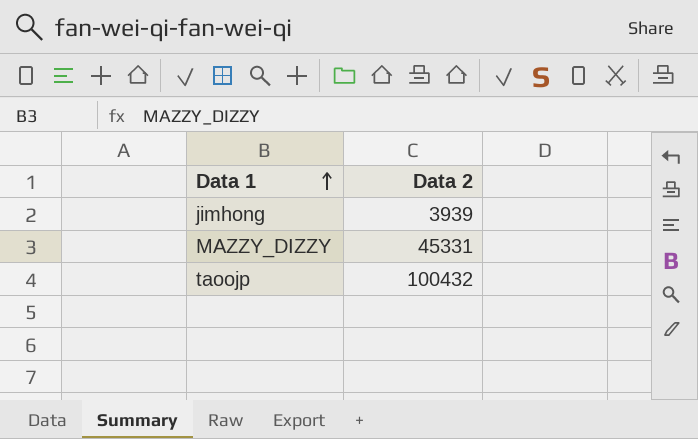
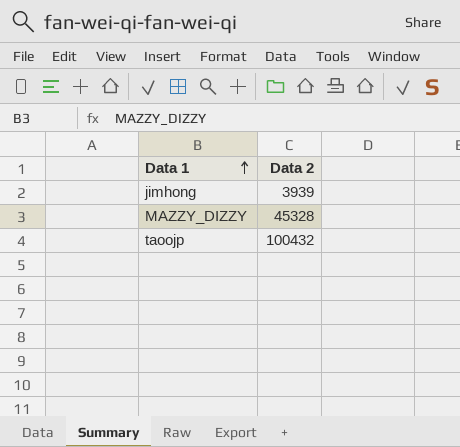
MAZZY_DIZZY | Data 2: 45331 -> 45328

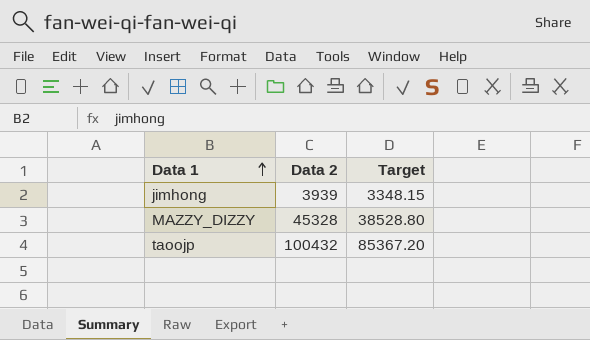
column Target | formula: none -> [Data 2] * 0.85

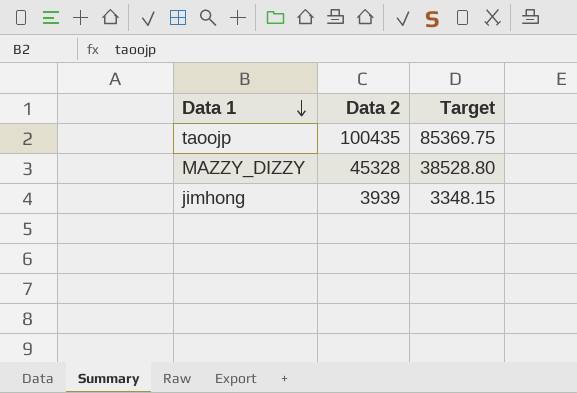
row order: Data 1 ascending -> Data 1 descending
taoojp | Data 2: 100432 -> 100435
taoojp | Target: 85367.20 -> 85369.75

